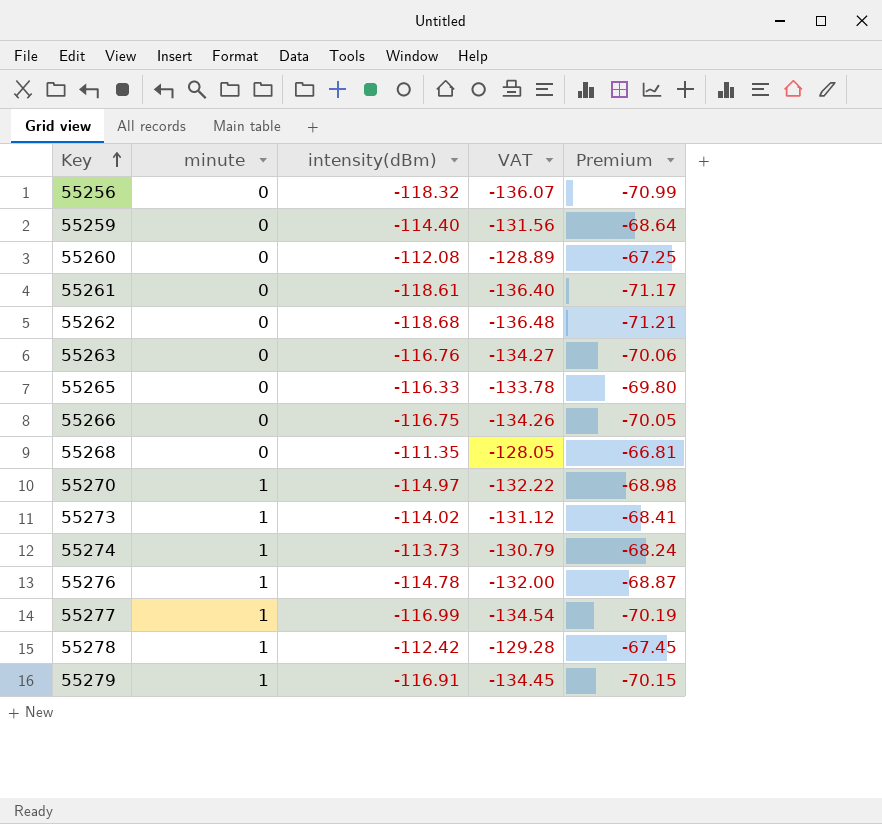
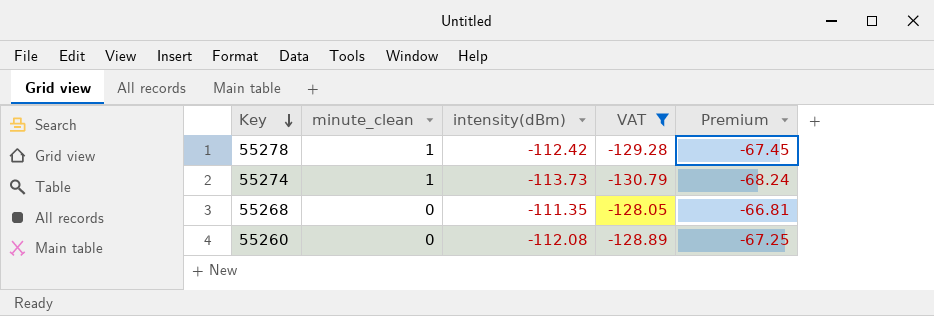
filter: none -> VAT >= -130.79
row order: Key ascending -> Key descending
column name: minute -> minute_clean

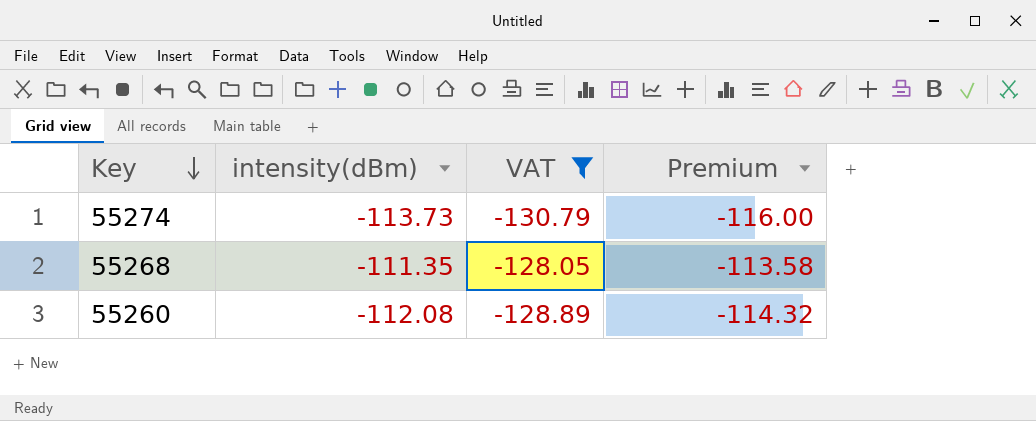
column minute_clean | position: 2 -> none
column Premium | formula: [intensity(dBm)] * 0.6 -> [intensity(dBm)] * 1.02
row 55278: 1 | -112.42 | -129.28 | -67.45 -> none

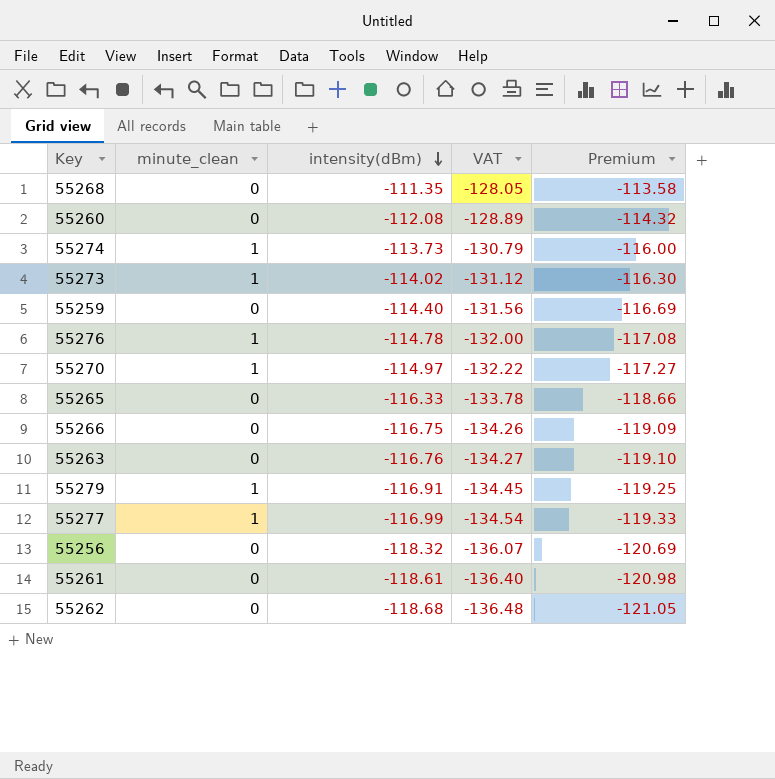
filter: VAT >= -130.79 -> none
row order: Key descending -> intensity(dBm) descending
column minute_clean | position: none -> 2

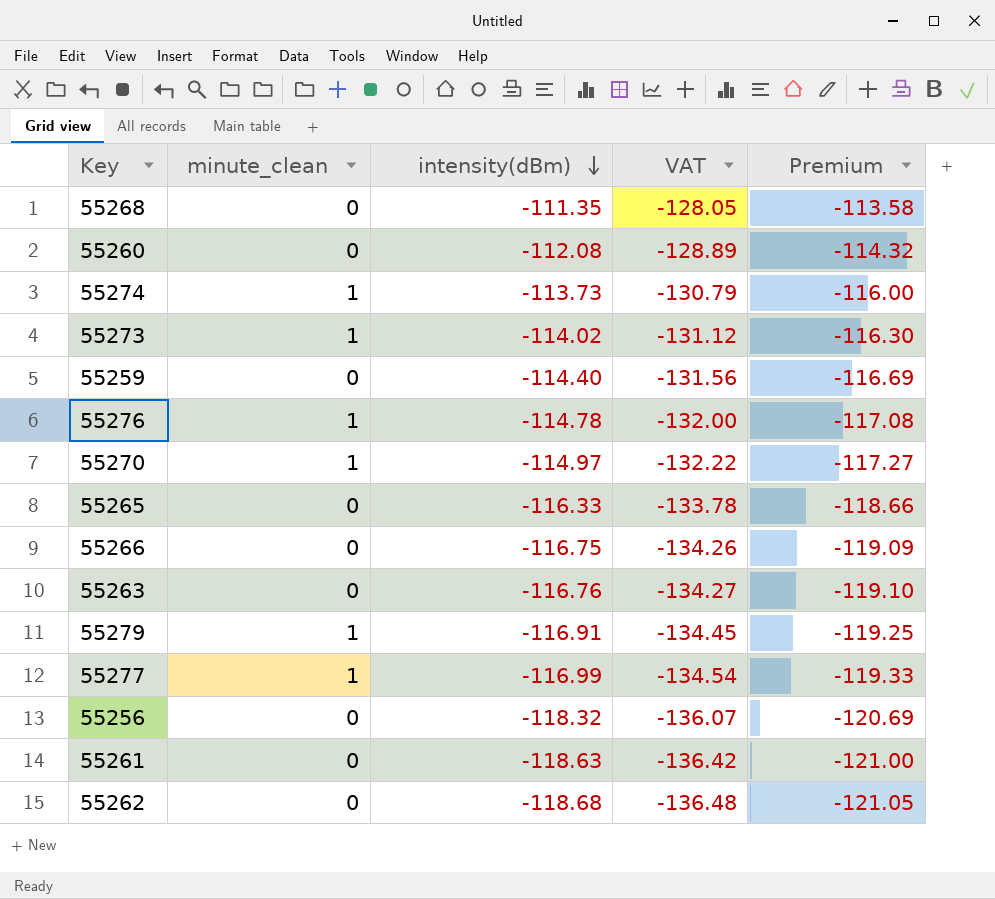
55261 | intensity(dBm): -118.61 -> -118.63
55261 | VAT: -136.40 -> -136.42
55261 | Premium: -120.98 -> -121.00

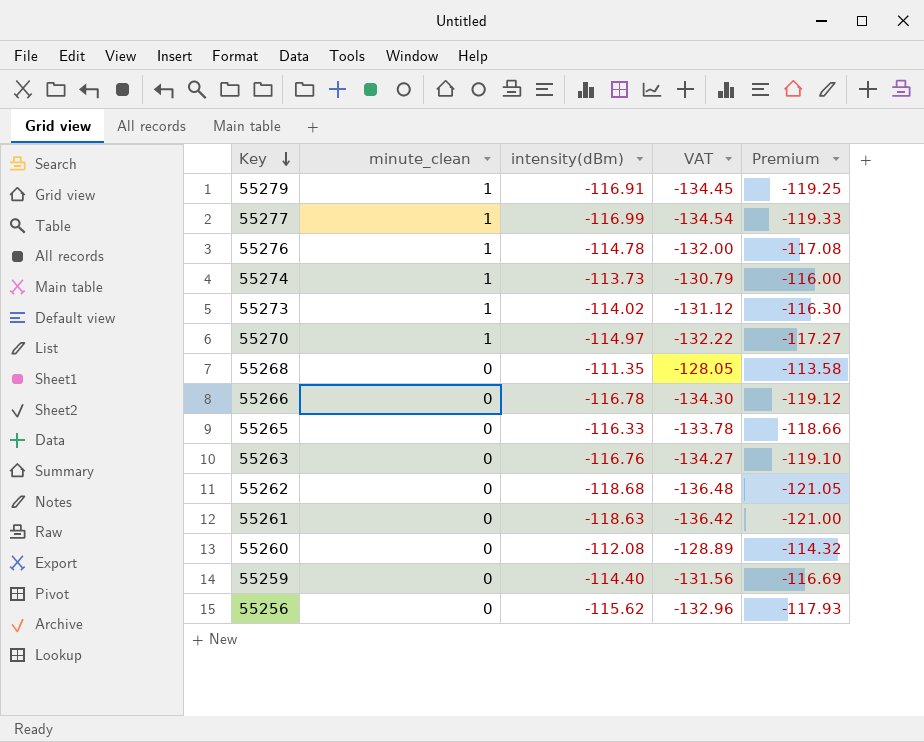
row order: intensity(dBm) descending -> Key descending
55266 | intensity(dBm): -116.75 -> -116.78
55266 | VAT: -134.26 -> -134.30
55266 | Premium: -119.09 -> -119.12
55256 | intensity(dBm): -118.32 -> -115.62
55256 | VAT: -136.07 -> -132.96
55256 | Premium: -120.69 -> -117.93

